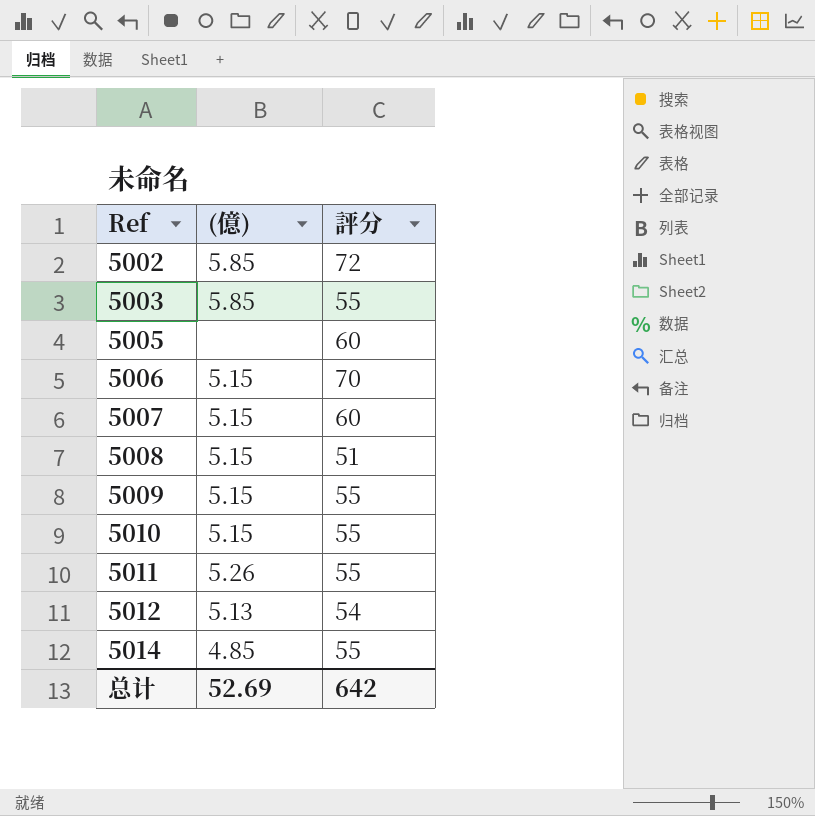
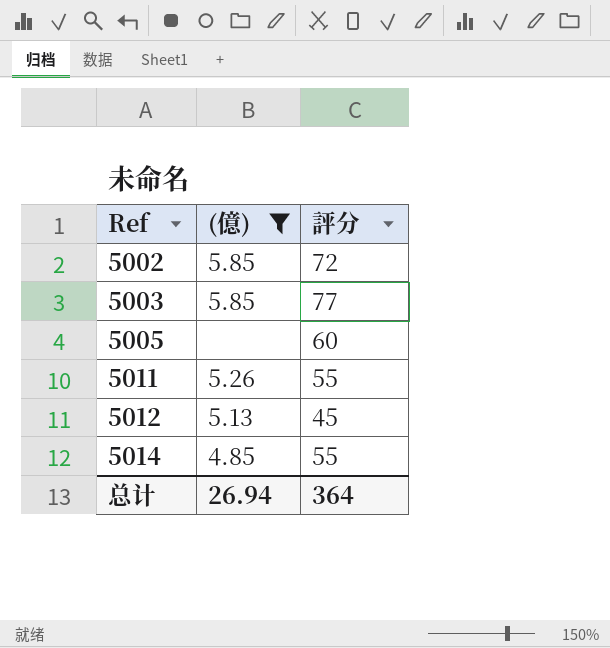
filter: none -> (億) != 5.15
5003 | 評分: 55 -> 77
5012 | 評分: 54 -> 45
总计 | (億): 52.69 -> 26.94
总计 | 評分: 642 -> 364

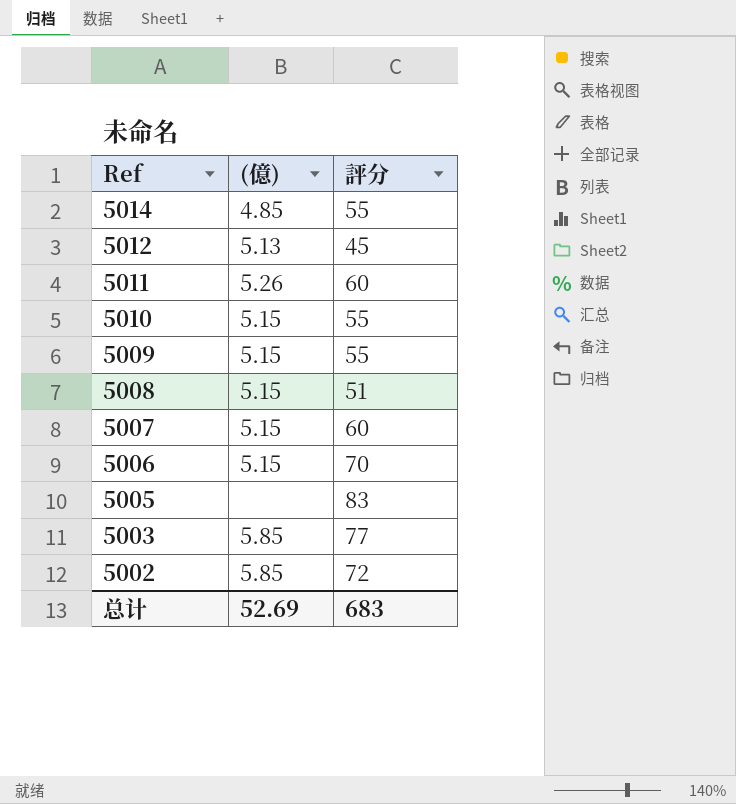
filter: (億) != 5.15 -> none
row order: Ref ascending -> Ref descending
5011 | 評分: 55 -> 60
5005 | 評分: 60 -> 83
总计 | (億): 26.94 -> 52.69
总计 | 評分: 364 -> 683

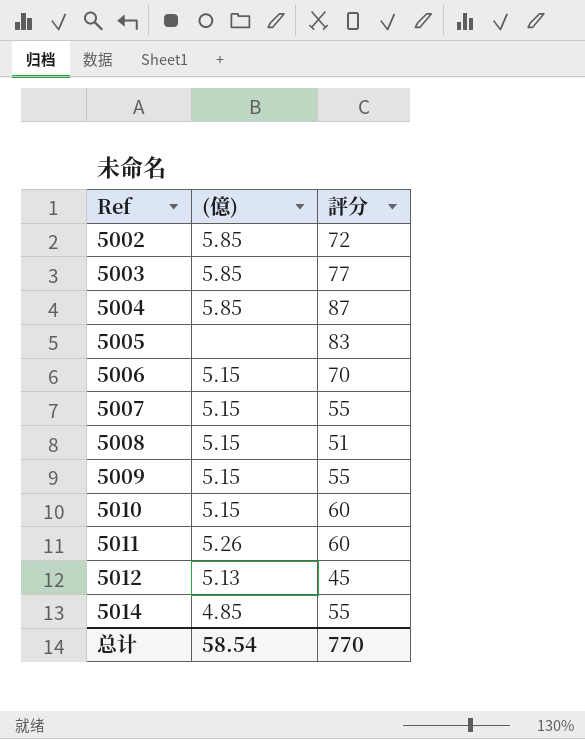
row order: Ref descending -> Ref ascending
row 5004: none -> 5.85 | 87
5007 | 評分: 60 -> 55
5010 | 評分: 55 -> 60
总计 | (億): 52.69 -> 58.54
总计 | 評分: 683 -> 770

